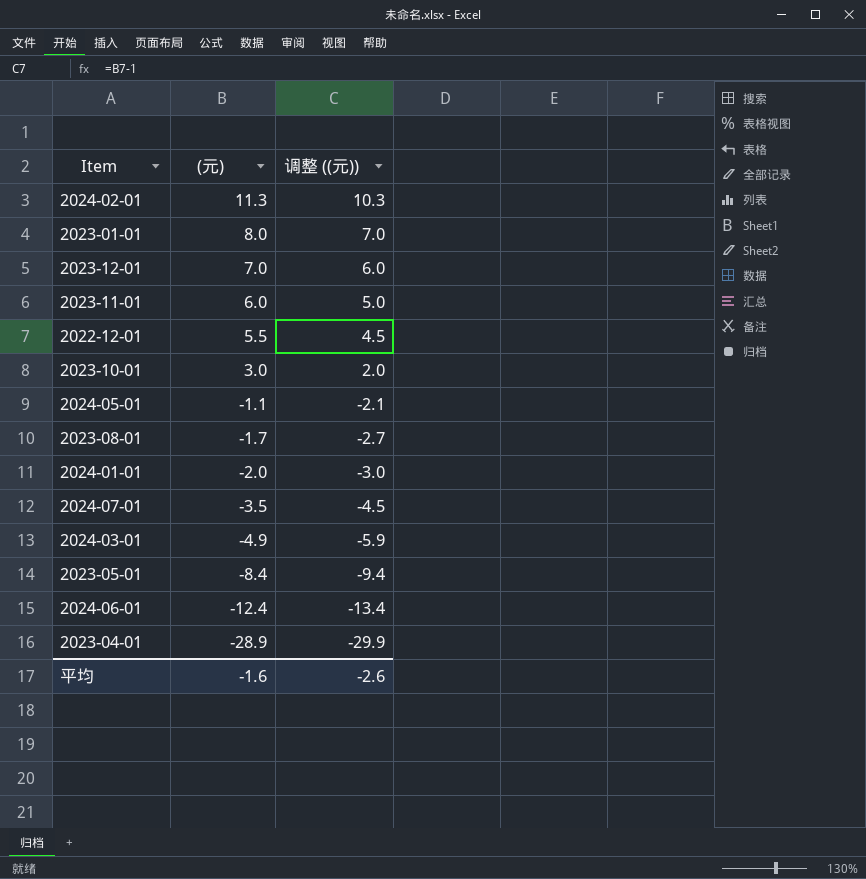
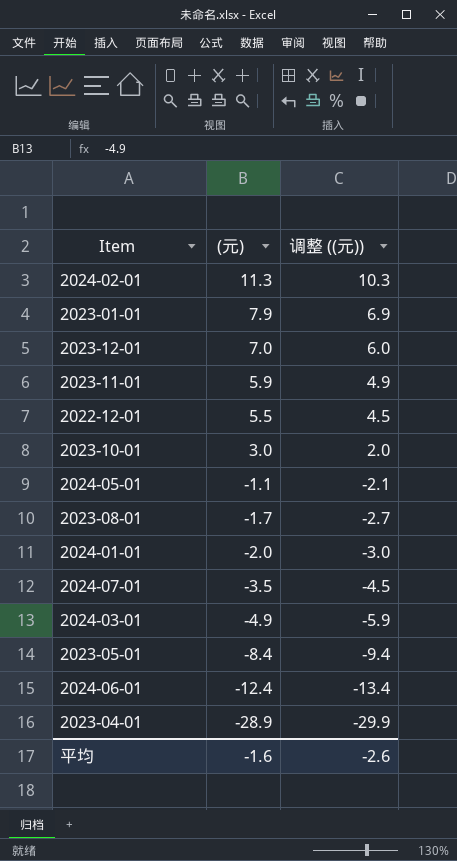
2023-01-01 | (元): 8.0 -> 7.9
2023-01-01 | 调整 ((元)): 7.0 -> 6.9
2023-11-01 | (元): 6.0 -> 5.9
2023-11-01 | 调整 ((元)): 5.0 -> 4.9

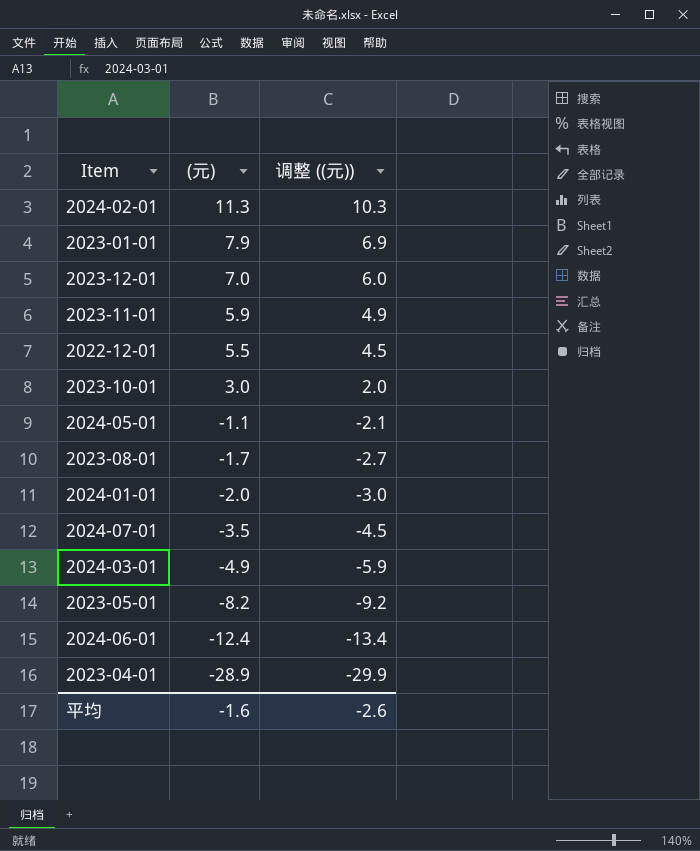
2023-05-01 | (元): -8.4 -> -8.2
2023-05-01 | 调整 ((元)): -9.4 -> -9.2

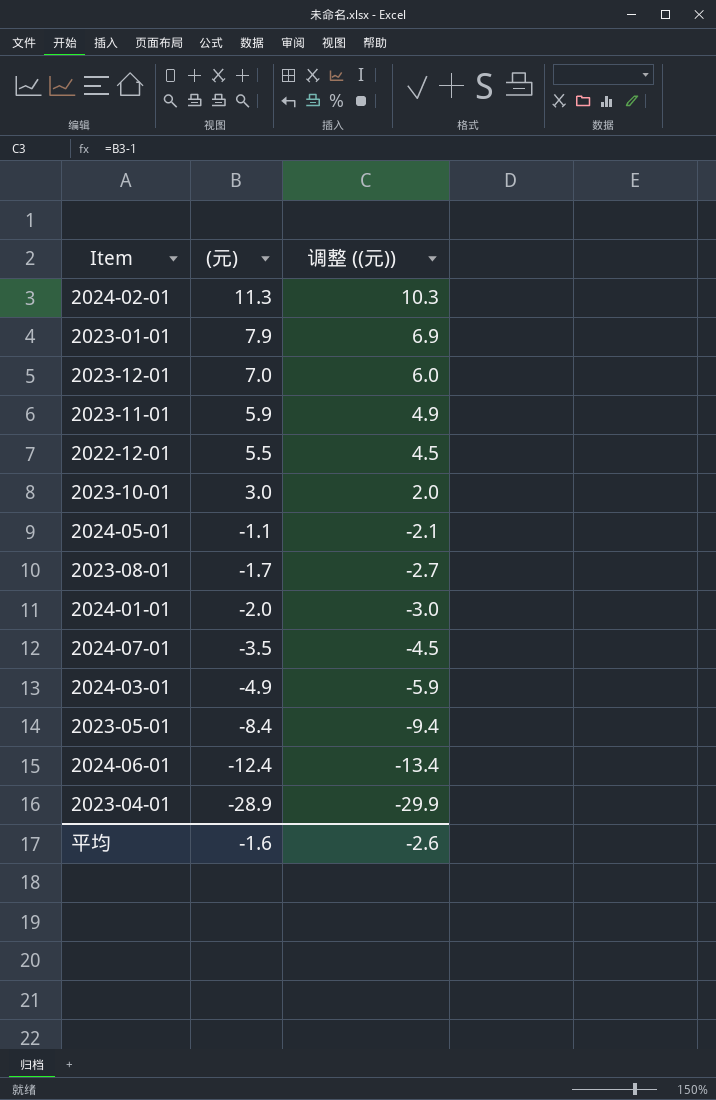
2023-05-01 | (元): -8.2 -> -8.4
2023-05-01 | 调整 ((元)): -9.2 -> -9.4

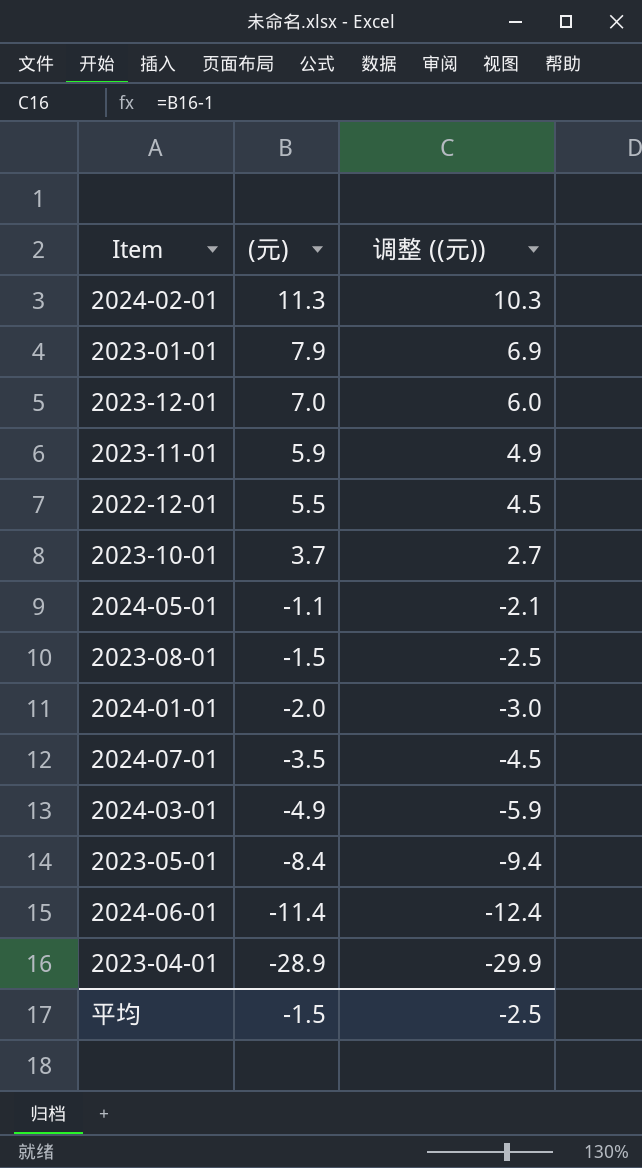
2023-10-01 | (元): 3.0 -> 3.7
2023-10-01 | 调整 ((元)): 2.0 -> 2.7
2023-08-01 | (元): -1.7 -> -1.5
2023-08-01 | 调整 ((元)): -2.7 -> -2.5
2024-06-01 | (元): -12.4 -> -11.4
2024-06-01 | 调整 ((元)): -13.4 -> -12.4
平均 | (元): -1.6 -> -1.5
平均 | 调整 ((元)): -2.6 -> -2.5

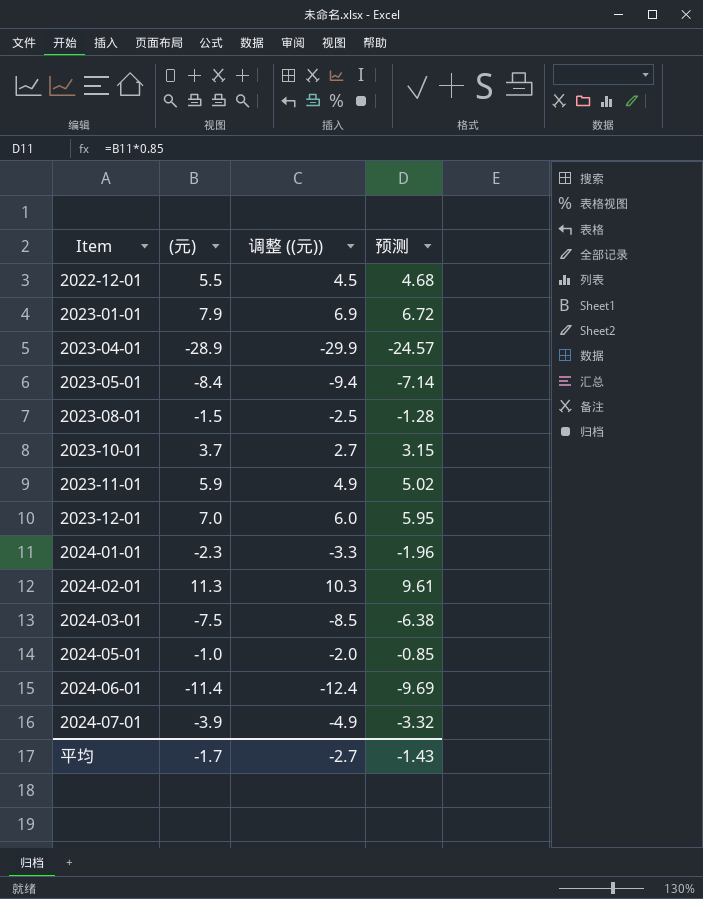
row order: (元) descending -> Item ascending
column 预测 | formula: none -> [(元)] * 0.85
2024-01-01 | (元): -2.0 -> -2.3
2024-01-01 | 调整 ((元)): -3.0 -> -3.3
2024-03-01 | (元): -4.9 -> -7.5
2024-03-01 | 调整 ((元)): -5.9 -> -8.5
2024-05-01 | (元): -1.1 -> -1.0
2024-05-01 | 调整 ((元)): -2.1 -> -2.0
2024-07-01 | (元): -3.5 -> -3.9
2024-07-01 | 调整 ((元)): -4.5 -> -4.9
平均 | (元): -1.5 -> -1.7
平均 | 调整 ((元)): -2.5 -> -2.7

